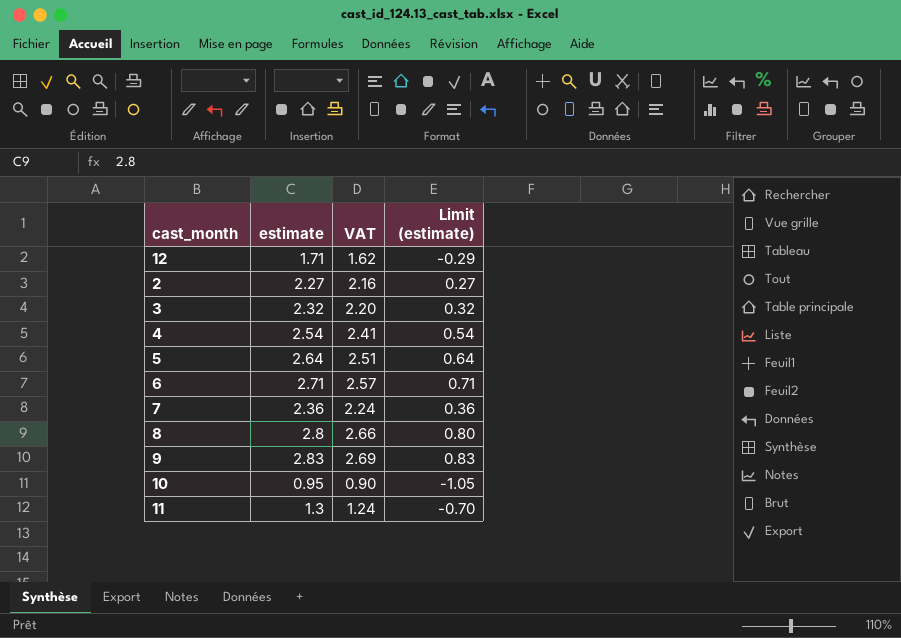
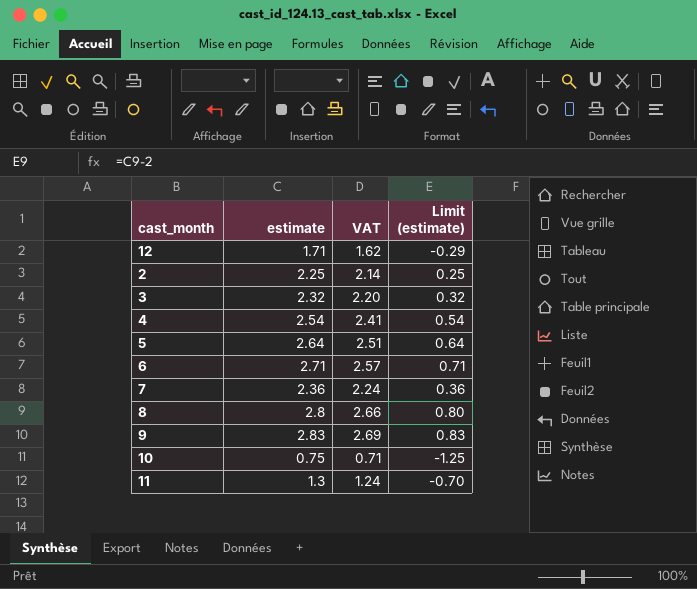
2 | estimate: 2.27 -> 2.25
2 | VAT: 2.16 -> 2.14
2 | Limit (estimate): 0.27 -> 0.25
10 | estimate: 0.95 -> 0.75
10 | VAT: 0.90 -> 0.71
10 | Limit (estimate): -1.05 -> -1.25

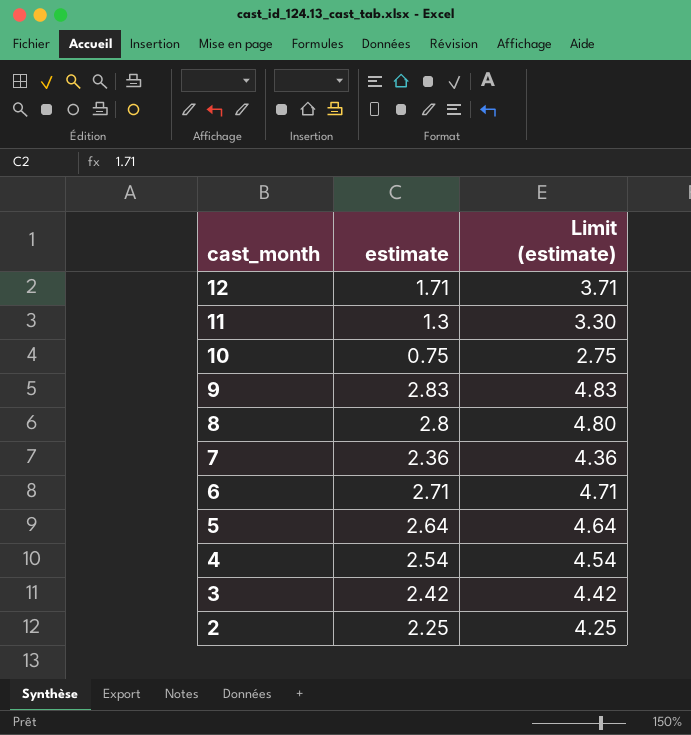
row order: none -> cast_month descending
column VAT | formula: [estimate] * 0.95 -> none
column Limit (estimate) | formula: [estimate] - 2 -> [estimate] + 2
3 | estimate: 2.32 -> 2.42

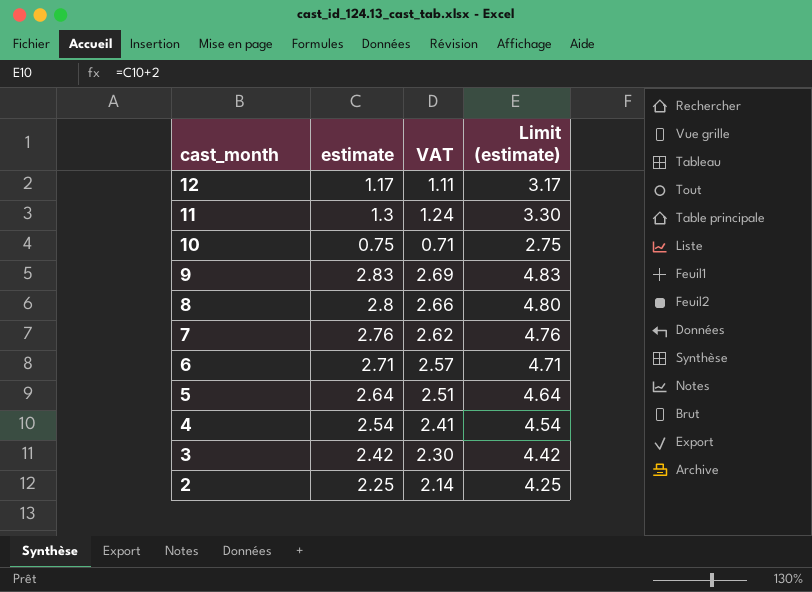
column VAT | formula: none -> [estimate] * 0.95
12 | estimate: 1.71 -> 1.17
12 | Limit (estimate): 3.71 -> 3.17
7 | estimate: 2.36 -> 2.76
7 | Limit (estimate): 4.36 -> 4.76

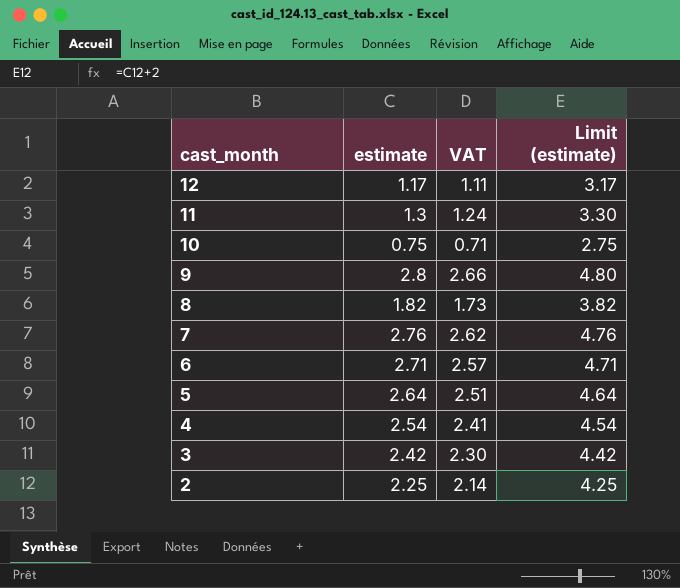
9 | estimate: 2.83 -> 2.8
9 | VAT: 2.69 -> 2.66
9 | Limit (estimate): 4.83 -> 4.80
8 | estimate: 2.8 -> 1.82
8 | VAT: 2.66 -> 1.73
8 | Limit (estimate): 4.80 -> 3.82

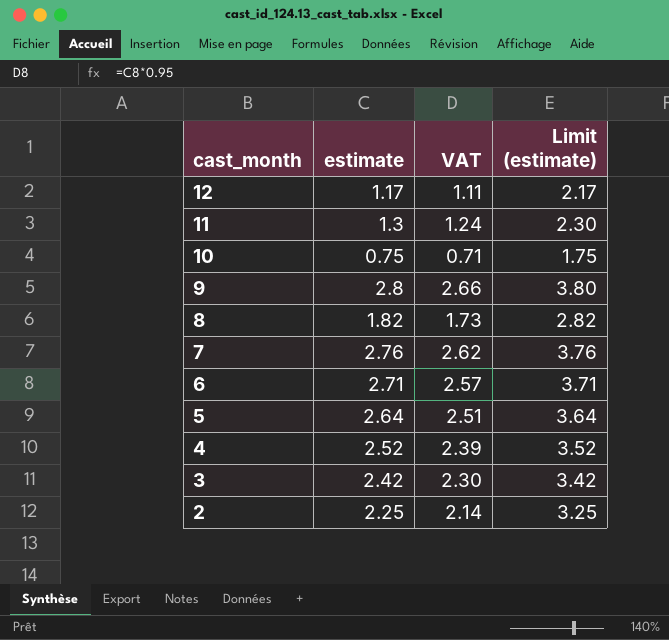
column Limit (estimate) | formula: [estimate] + 2 -> [estimate] + 1
4 | estimate: 2.54 -> 2.52
4 | VAT: 2.41 -> 2.39

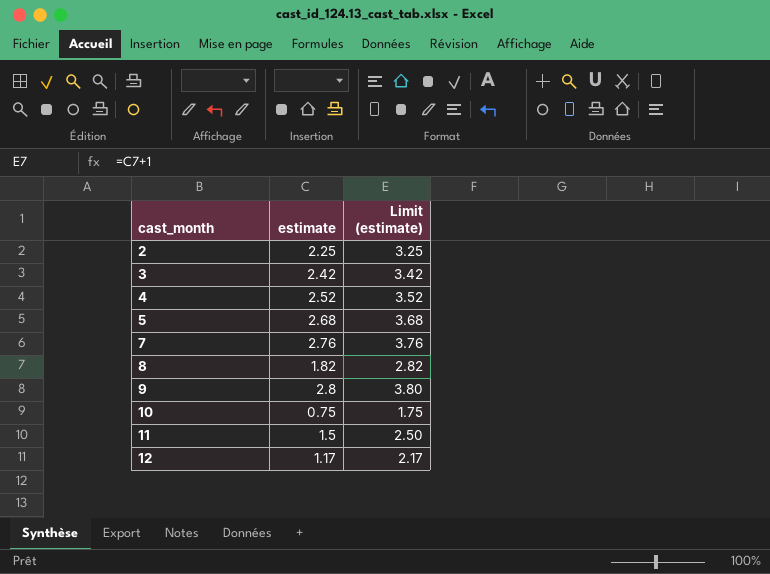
row order: cast_month descending -> cast_month ascending
column VAT | formula: [estimate] * 0.95 -> none
row 6: 2.71 | 2.57 | 3.71 -> none
5 | estimate: 2.64 -> 2.68
5 | Limit (estimate): 3.64 -> 3.68
11 | estimate: 1.3 -> 1.5
11 | Limit (estimate): 2.30 -> 2.50

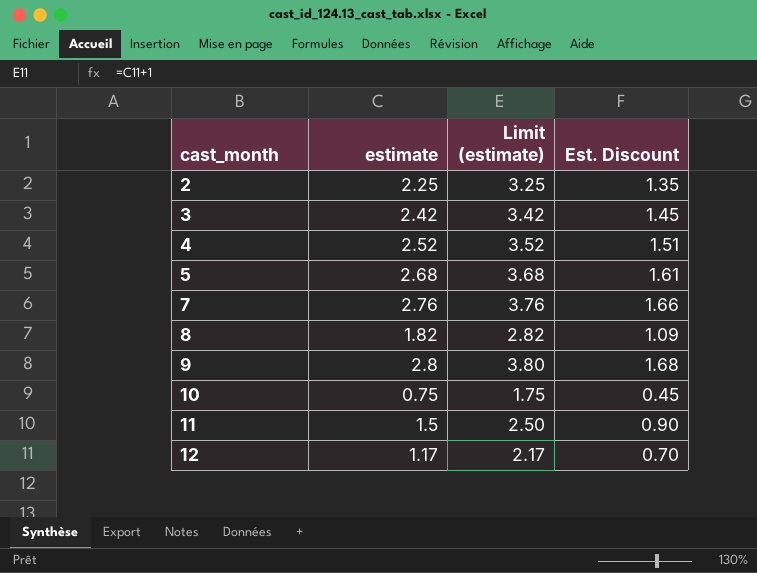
column Est. Discount | formula: none -> [estimate] * 0.6

